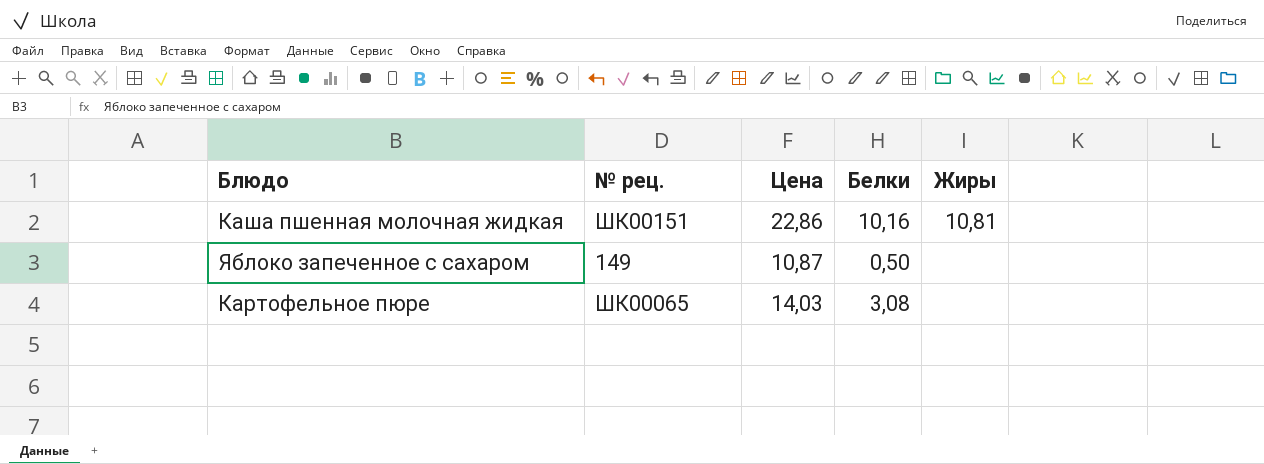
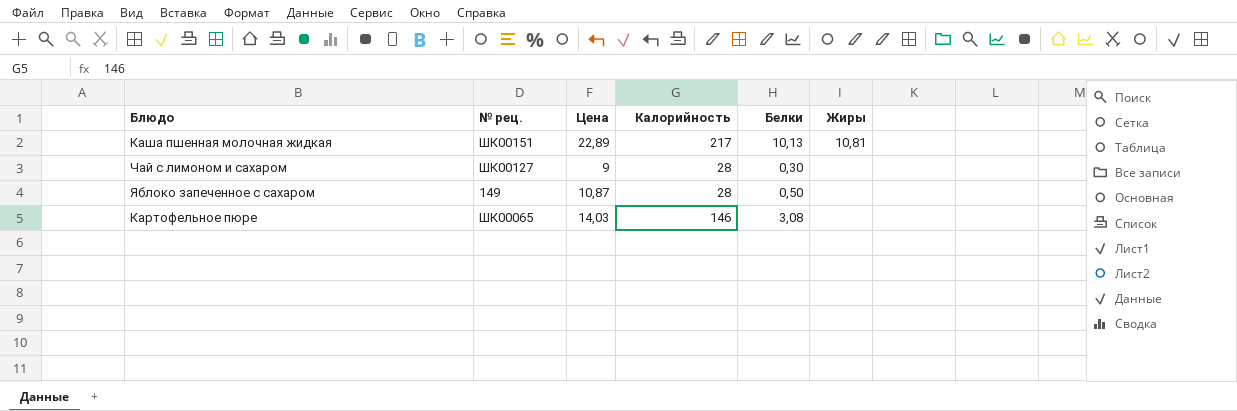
column Калорийность | position: none -> 4
Каша пшенная молочная жидкая | Цена: 22,86 -> 22,89
Каша пшенная молочная жидкая | Белки: 10,16 -> 10,13
row Чай с лимоном и сахаром: none -> ШК00127 | 9 | 28 | 0,30 | none

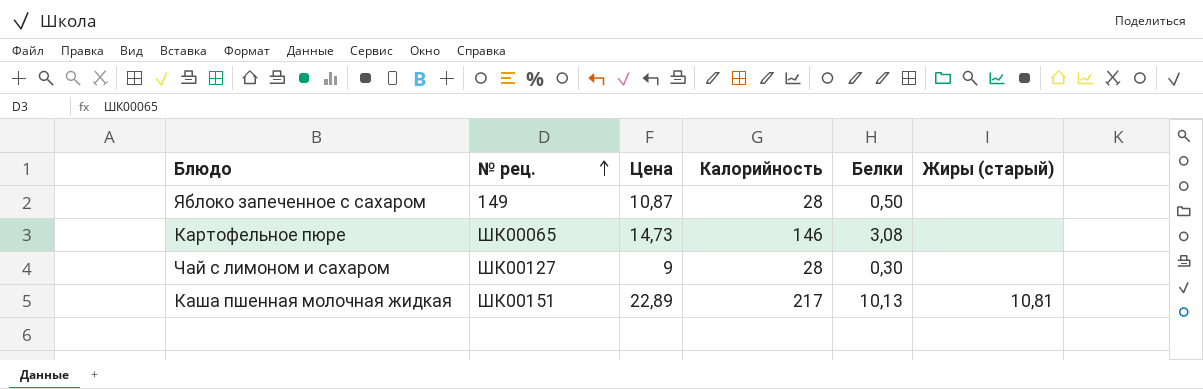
row order: none -> № рец. ascending
column name: Жиры -> Жиры (старый)
Картофельное пюре | Цена: 14,03 -> 14,73

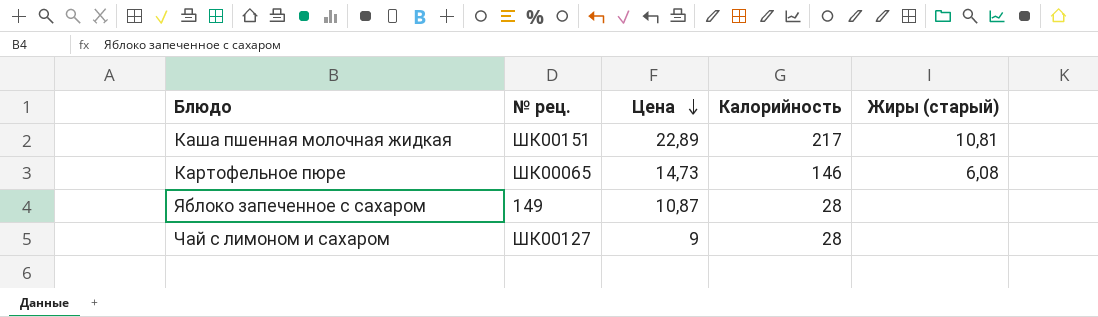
row order: № рец. ascending -> Цена descending
column Белки | position: 5 -> none
Картофельное пюре | Жиры (старый): none -> 6,08

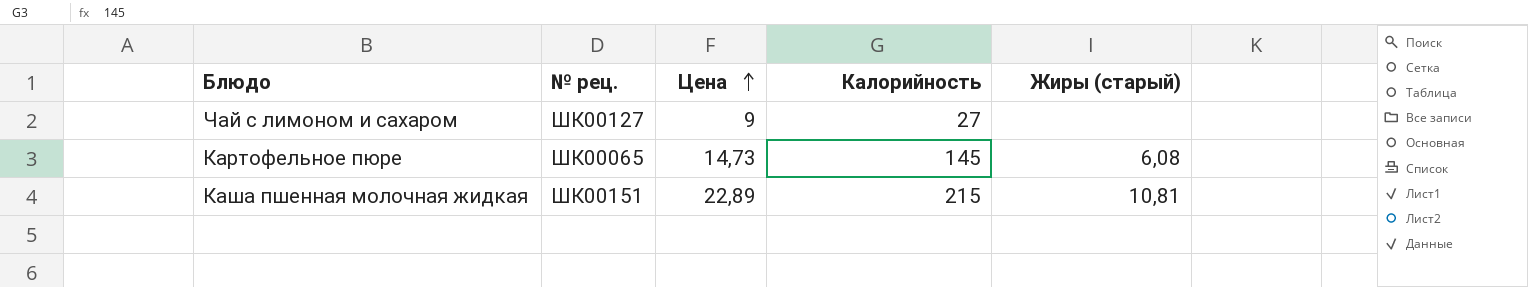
row order: Цена descending -> Цена ascending
row Яблоко запеченное с сахаром: 149 | 10,87 | 28 | none -> none
Чай с лимоном и сахаром | Калорийность: 28 -> 27
Картофельное пюре | Калорийность: 146 -> 145
Каша пшенная молочная жидкая | Калорийность: 217 -> 215

